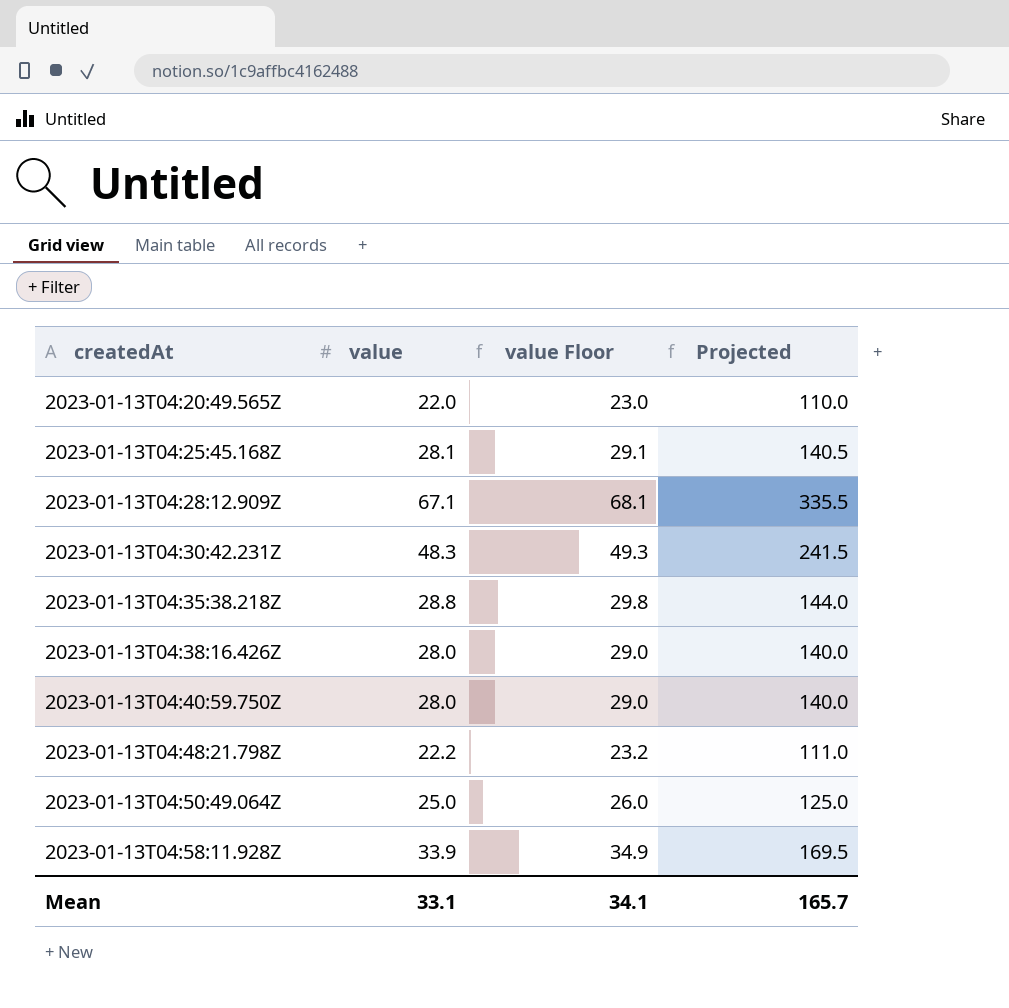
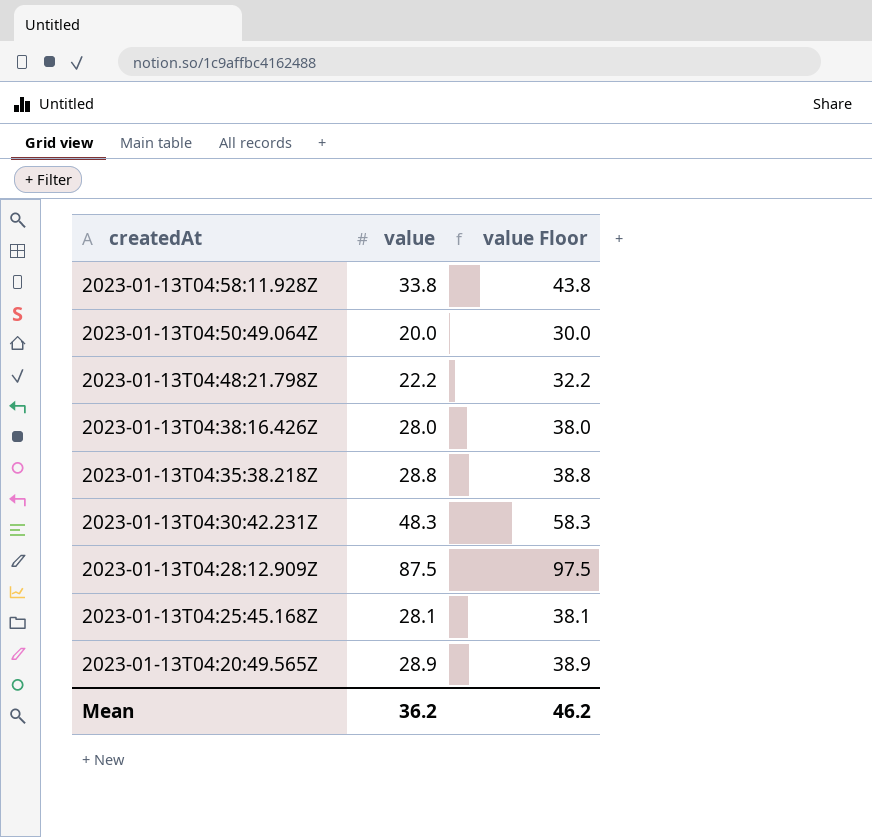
row order: createdAt ascending -> createdAt descending
column Projected | formula: [value] * 5 -> none
column value Floor | formula: [value] + 1 -> [value] + 10
row 2023-01-13T04:40:59.750Z: 28.0 | 29.0 | 140.0 -> none
2023-01-13T04:58:11.928Z | value: 33.9 -> 33.8
2023-01-13T04:50:49.064Z | value: 25.0 -> 20.0
2023-01-13T04:28:12.909Z | value: 67.1 -> 87.5
2023-01-13T04:20:49.565Z | value: 22.0 -> 28.9
Mean | value: 33.1 -> 36.2
Mean | value Floor: 34.1 -> 46.2

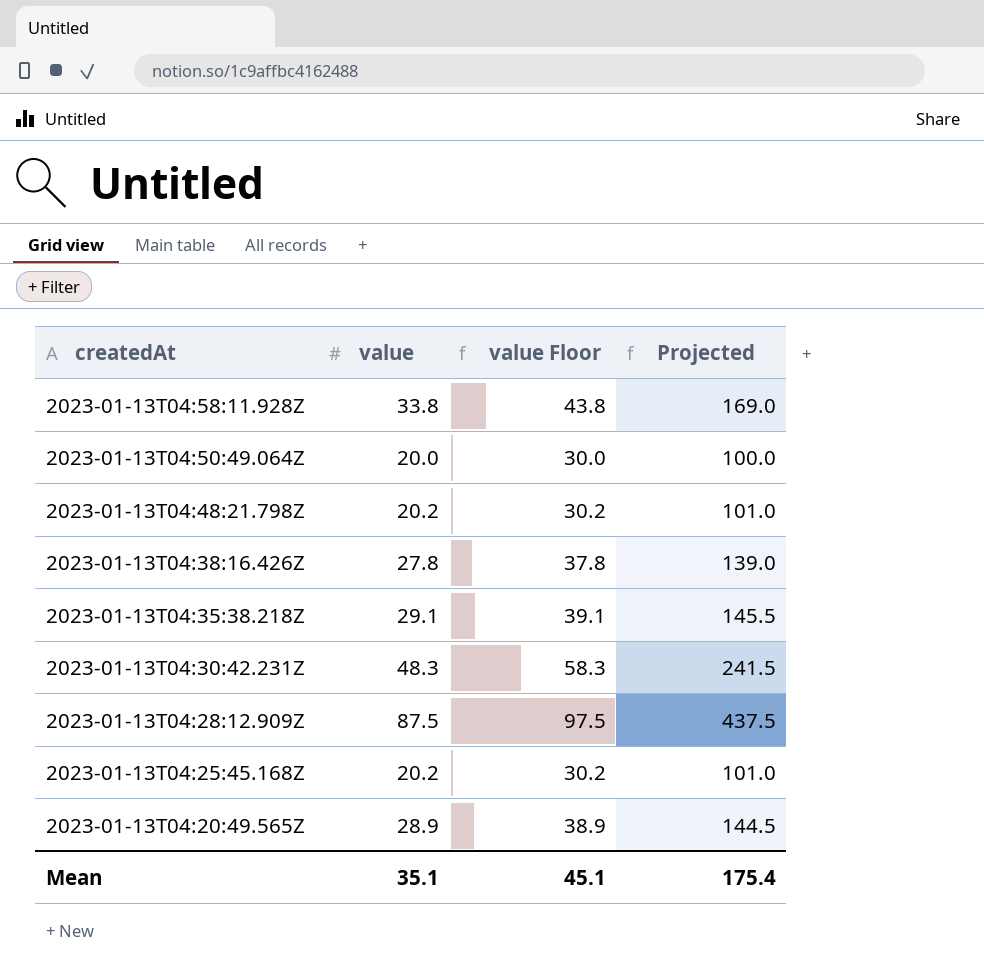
column Projected | formula: none -> [value] * 5
2023-01-13T04:48:21.798Z | value: 22.2 -> 20.2
2023-01-13T04:48:21.798Z | value Floor: 32.2 -> 30.2
2023-01-13T04:38:16.426Z | value: 28.0 -> 27.8
2023-01-13T04:38:16.426Z | value Floor: 38.0 -> 37.8
2023-01-13T04:35:38.218Z | value: 28.8 -> 29.1
2023-01-13T04:35:38.218Z | value Floor: 38.8 -> 39.1
2023-01-13T04:25:45.168Z | value: 28.1 -> 20.2
2023-01-13T04:25:45.168Z | value Floor: 38.1 -> 30.2
Mean | value: 36.2 -> 35.1
Mean | value Floor: 46.2 -> 45.1

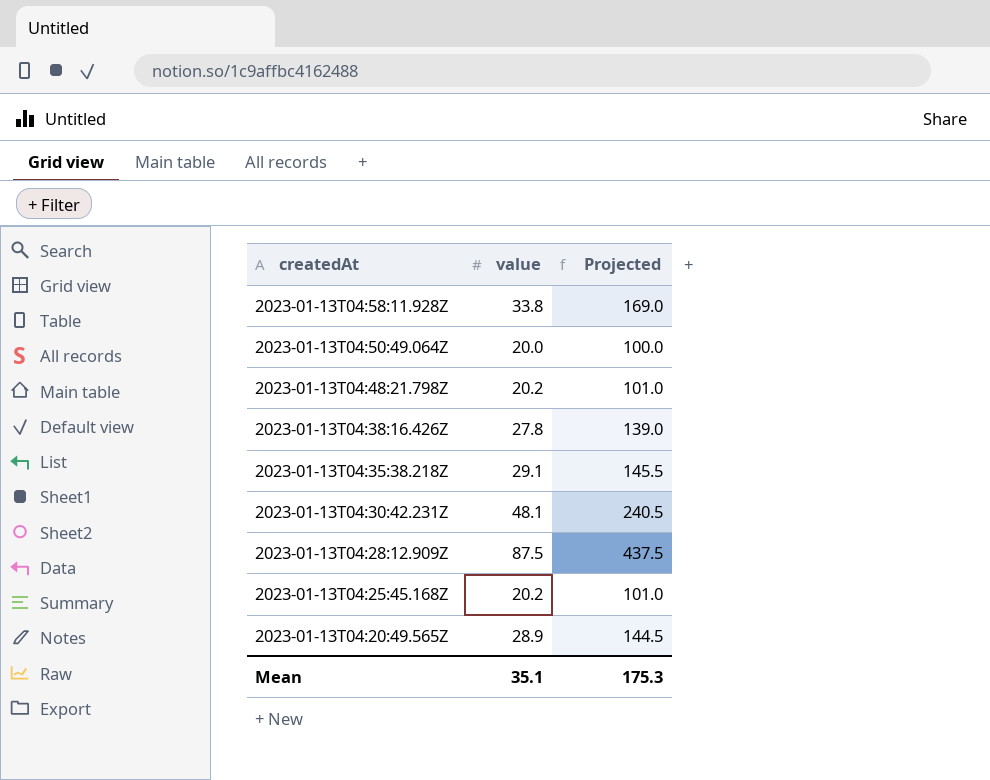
column value Floor | formula: [value] + 10 -> none
2023-01-13T04:30:42.231Z | value: 48.3 -> 48.1
2023-01-13T04:30:42.231Z | Projected: 241.5 -> 240.5
Mean | Projected: 175.4 -> 175.3

